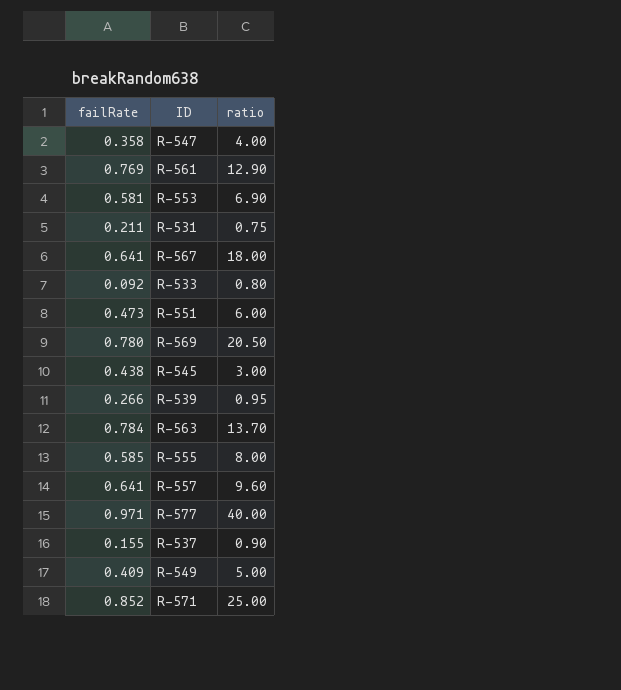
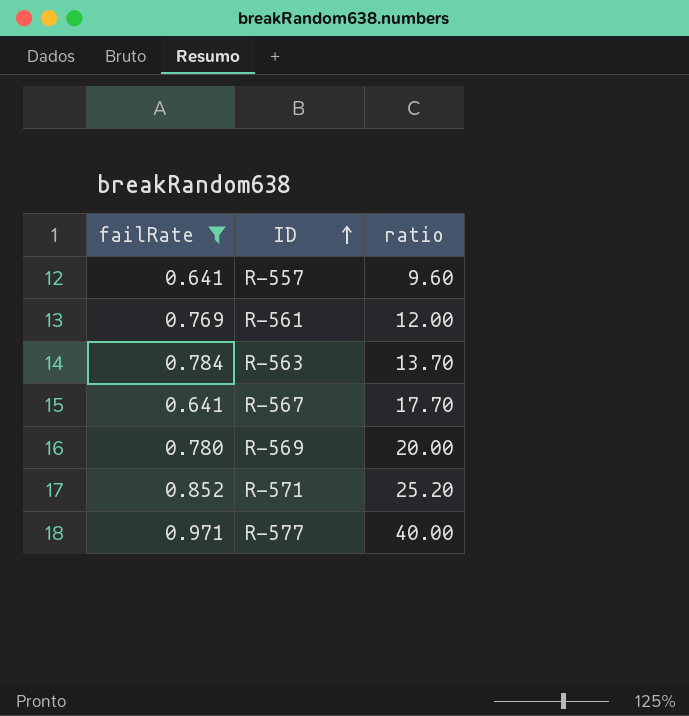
filter: none -> failRate >= 0.641
row order: none -> ID ascending
R-561 | ratio: 12.90 -> 12.00
R-567 | ratio: 18.00 -> 17.70
R-569 | ratio: 20.50 -> 20.00
R-571 | ratio: 25.00 -> 25.20

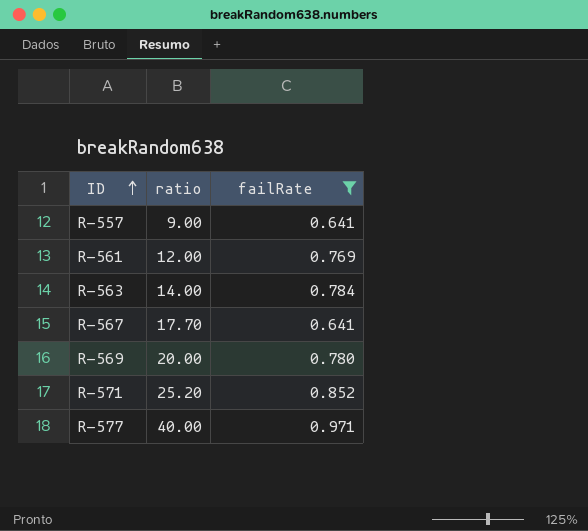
column failRate | position: 1 -> 3
R-557 | ratio: 9.60 -> 9.00
R-563 | ratio: 13.70 -> 14.00

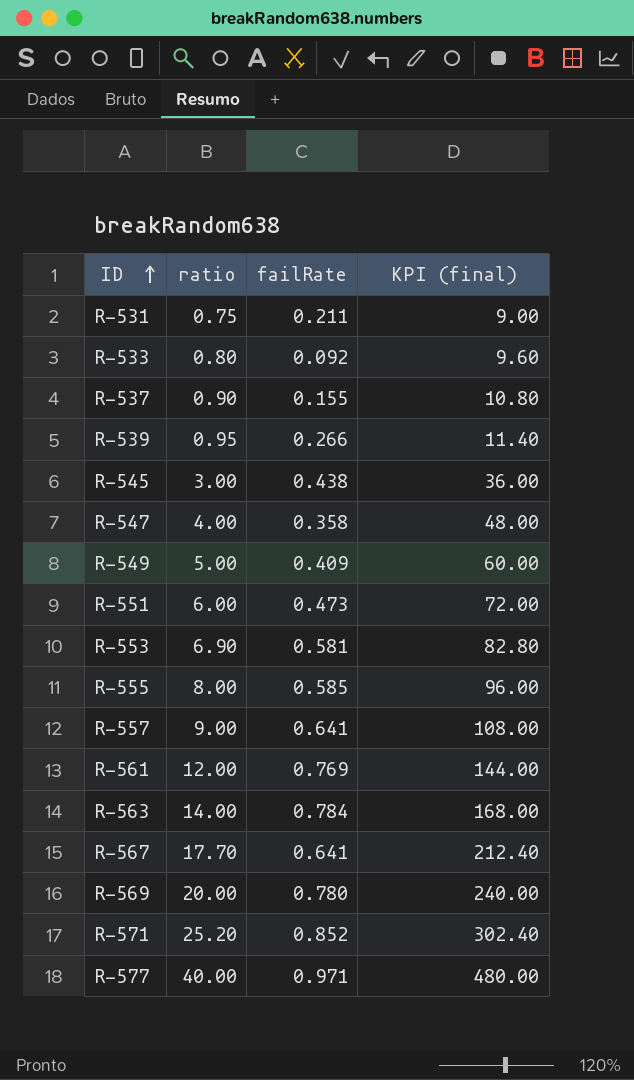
filter: failRate >= 0.641 -> none
column KPI (final) | formula: none -> [ratio] * 12

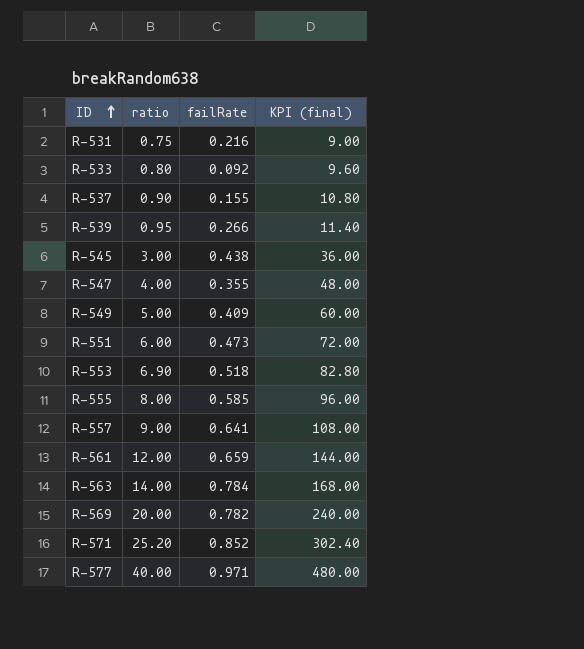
row R-567: 17.70 | 0.641 | 212.40 -> none
R-531 | failRate: 0.211 -> 0.216
R-547 | failRate: 0.358 -> 0.355
R-553 | failRate: 0.581 -> 0.518
R-561 | failRate: 0.769 -> 0.659
R-569 | failRate: 0.780 -> 0.782

